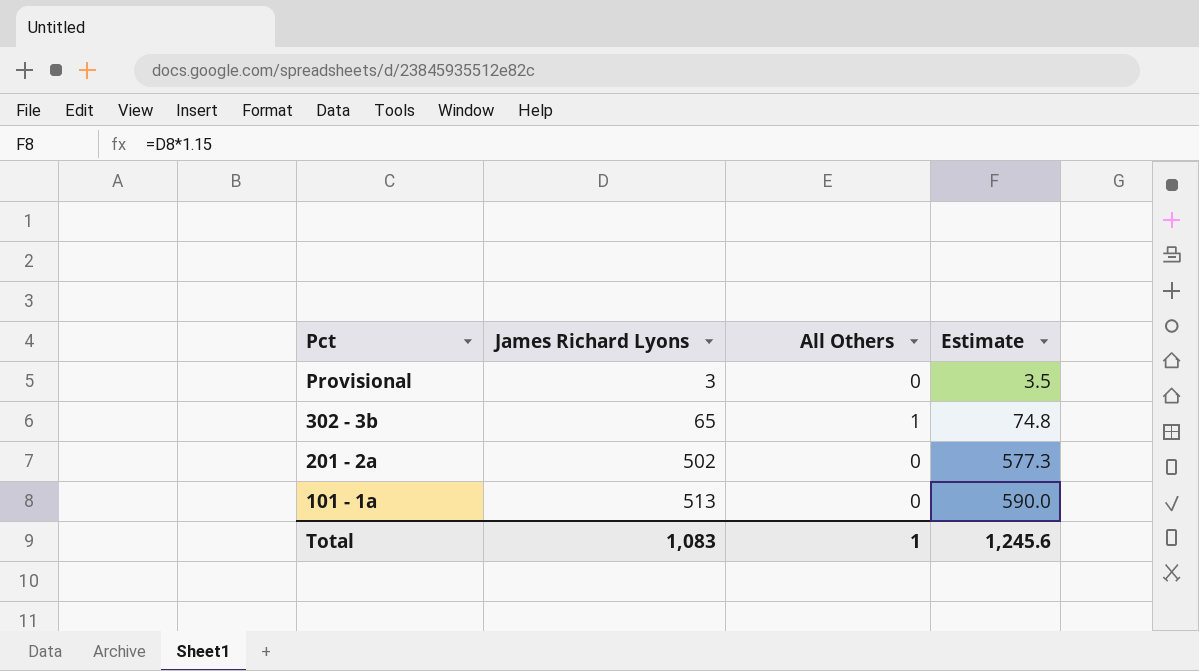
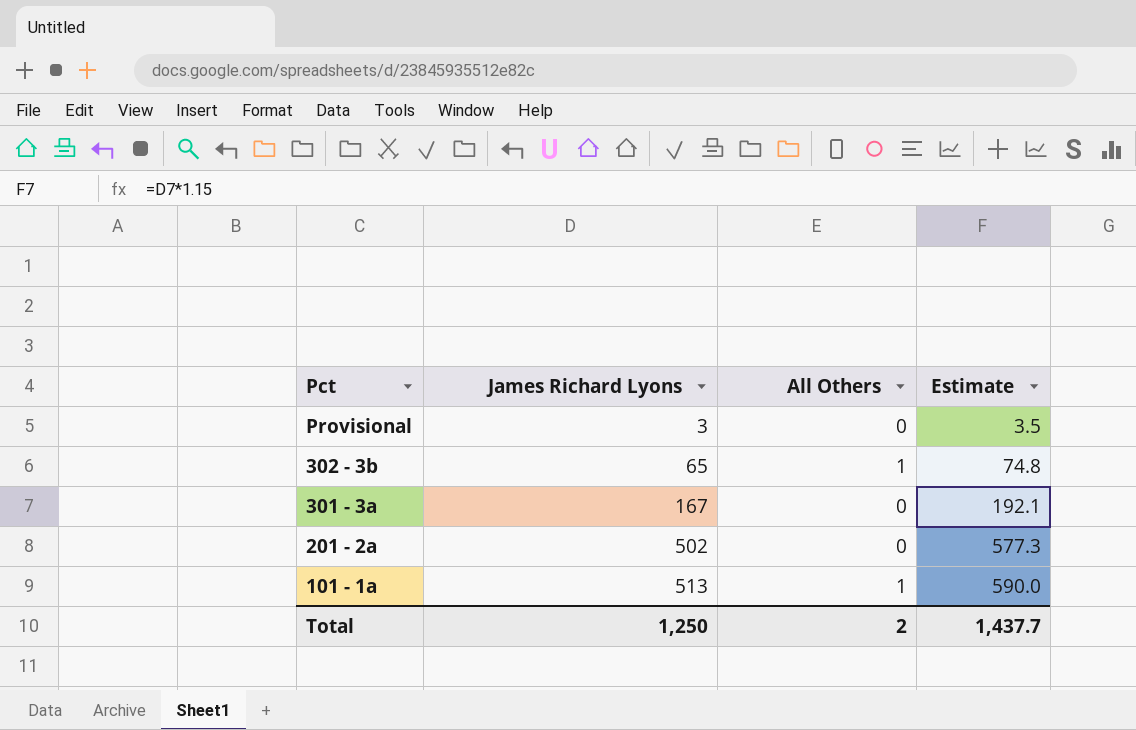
row 301 - 3a: none -> 167 | 0 | 192.1
101 - 1a | All Others: 0 -> 1
Total | James Richard Lyons: 1,083 -> 1,250
Total | All Others: 1 -> 2
Total | Estimate: 1,245.6 -> 1,437.7

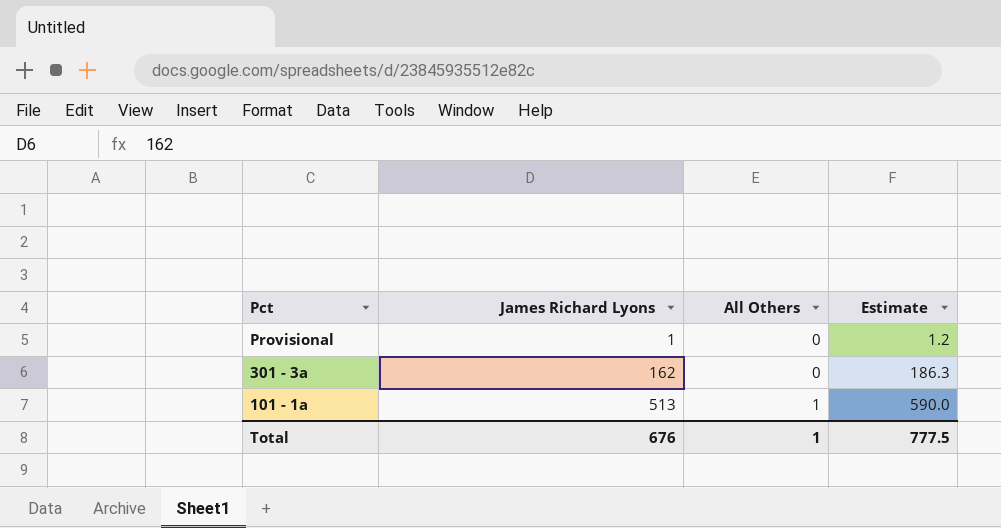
row 302 - 3b: 65 | 1 | 74.8 -> none
row 201 - 2a: 502 | 0 | 577.3 -> none
Provisional | James Richard Lyons: 3 -> 1
Provisional | Estimate: 3.5 -> 1.2
301 - 3a | James Richard Lyons: 167 -> 162
301 - 3a | Estimate: 192.1 -> 186.3
Total | James Richard Lyons: 1,250 -> 676
Total | All Others: 2 -> 1
Total | Estimate: 1,437.7 -> 777.5

